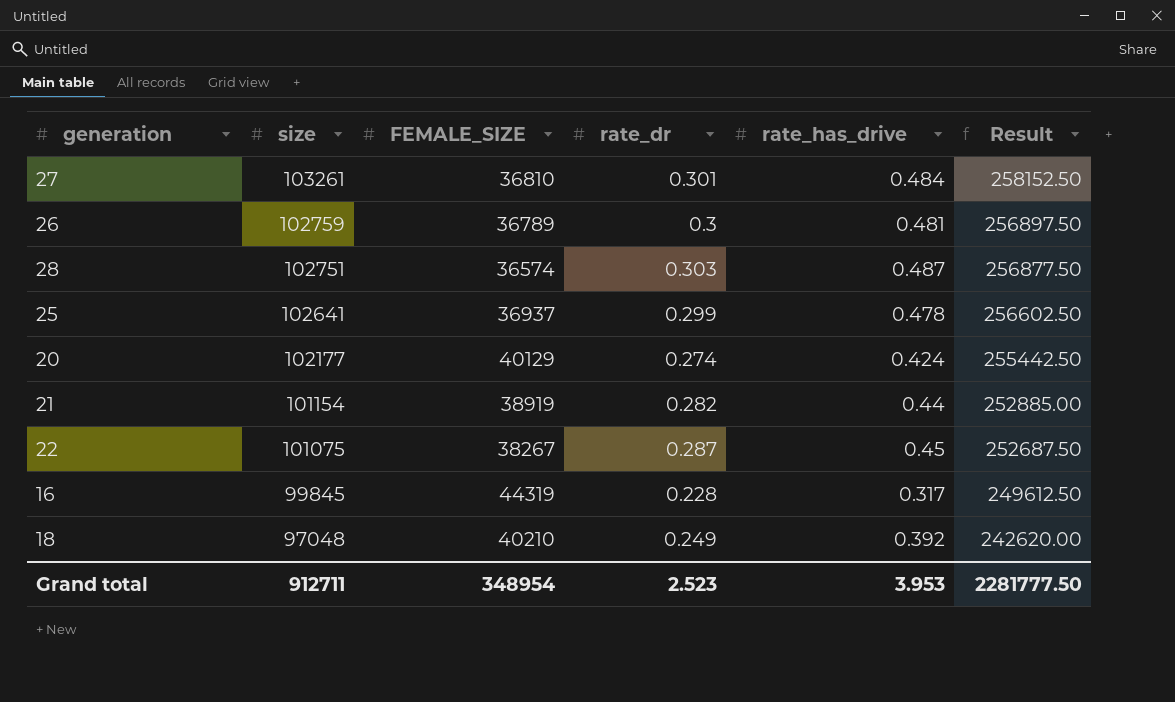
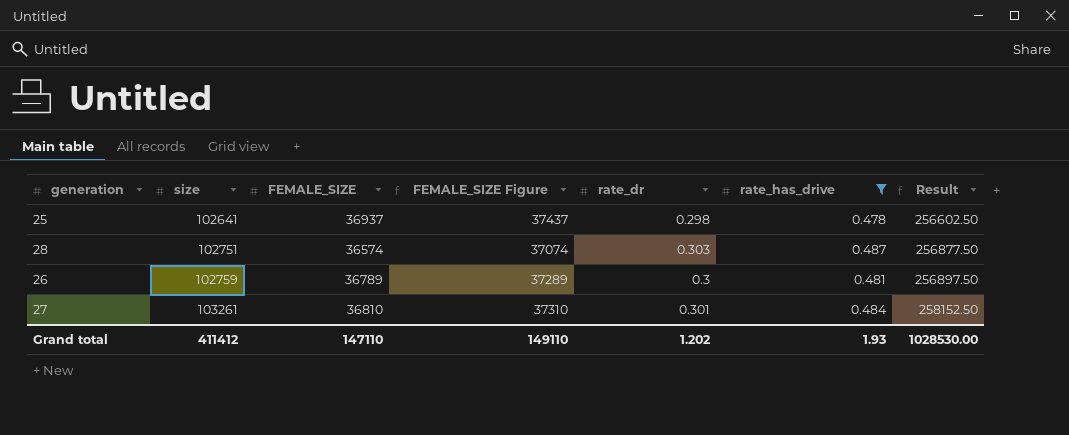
filter: none -> rate_has_drive >= 0.478
row order: size descending -> size ascending
column FEMALE_SIZE Figure | formula: none -> [FEMALE_SIZE] + 500
25 | rate_dr: 0.299 -> 0.298
Grand total | size: 912711 -> 411412
Grand total | FEMALE_SIZE: 348954 -> 147110
Grand total | rate_dr: 2.523 -> 1.202
Grand total | rate_has_drive: 3.953 -> 1.93
Grand total | Result: 2281777.50 -> 1028530.00

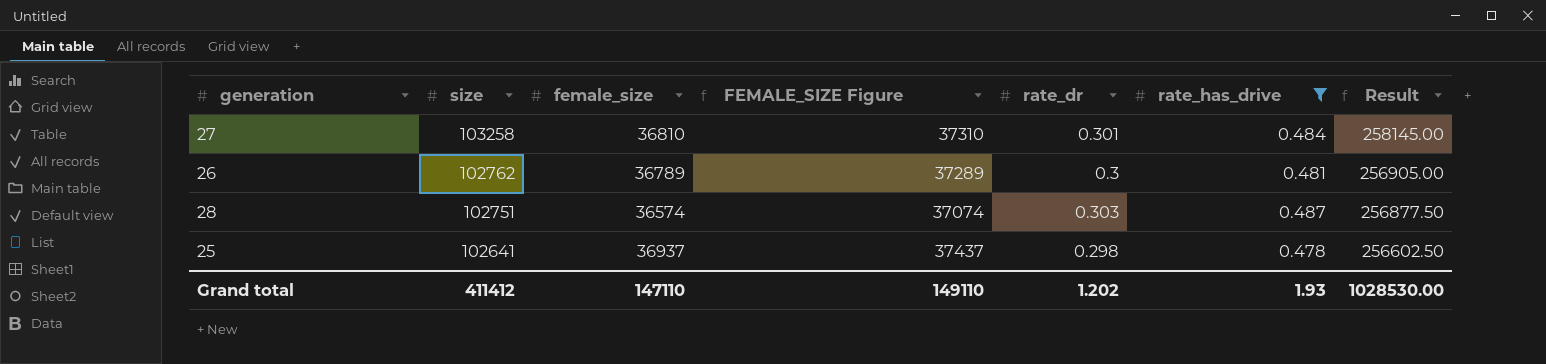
row order: size ascending -> size descending
column name: FEMALE_SIZE -> female_size
27 | size: 103261 -> 103258
27 | Result: 258152.50 -> 258145.00
26 | size: 102759 -> 102762
26 | Result: 256897.50 -> 256905.00

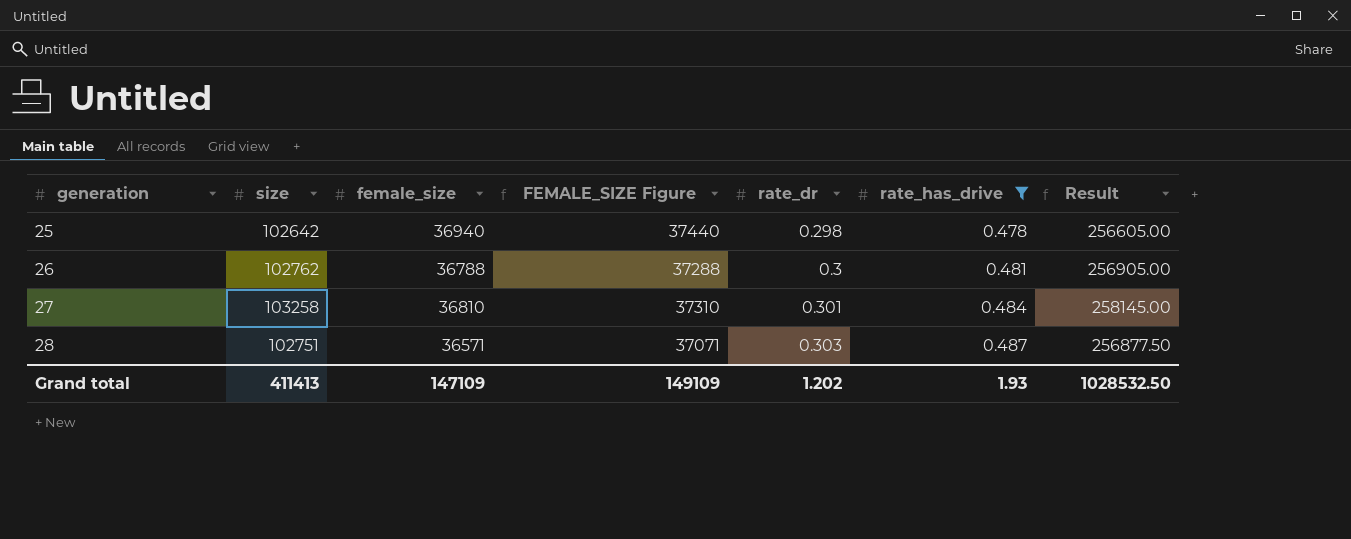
row order: size descending -> generation ascending
25 | size: 102641 -> 102642
25 | female_size: 36937 -> 36940
25 | FEMALE_SIZE Figure: 37437 -> 37440
25 | Result: 256602.50 -> 256605.00
26 | female_size: 36789 -> 36788
26 | FEMALE_SIZE Figure: 37289 -> 37288
28 | female_size: 36574 -> 36571
28 | FEMALE_SIZE Figure: 37074 -> 37071
Grand total | size: 411412 -> 411413
Grand total | female_size: 147110 -> 147109
Grand total | FEMALE_SIZE Figure: 149110 -> 149109
Grand total | Result: 1028530.00 -> 1028532.50

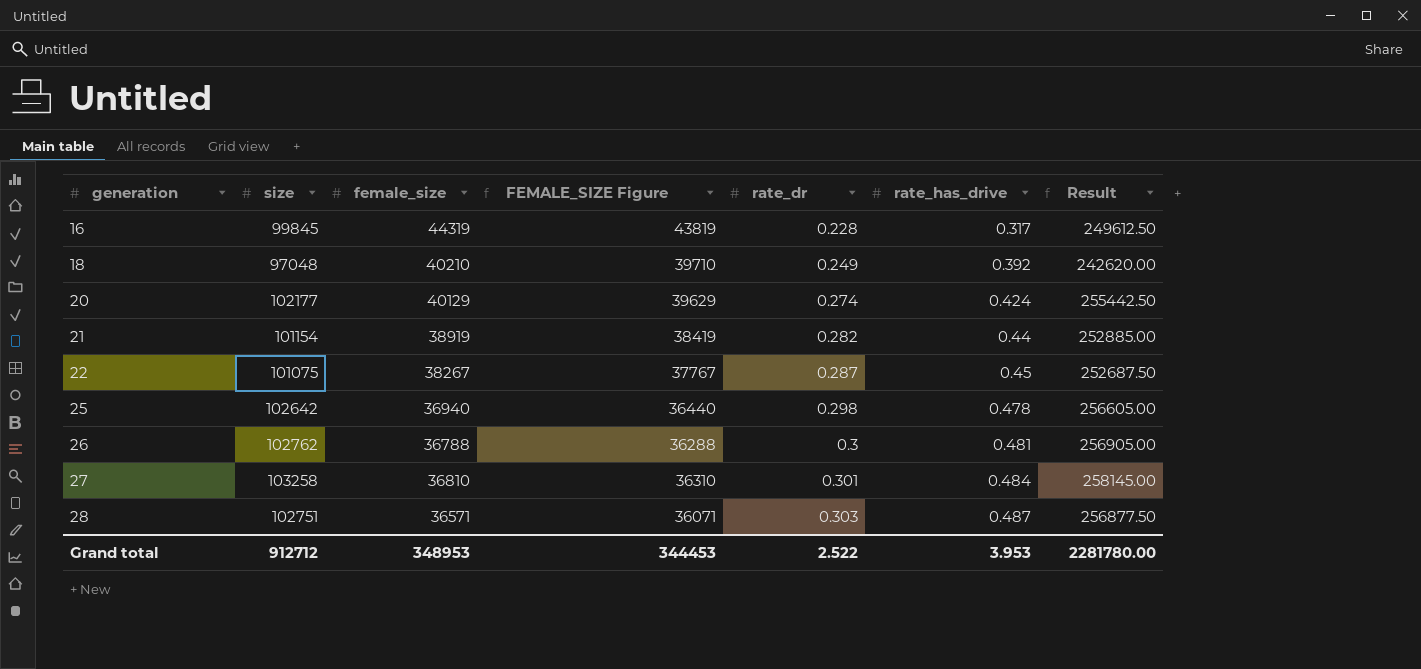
filter: rate_has_drive >= 0.478 -> none
column FEMALE_SIZE Figure | formula: [female_size] + 500 -> [female_size] - 500
Grand total | size: 411413 -> 912712
Grand total | female_size: 147109 -> 348953
Grand total | FEMALE_SIZE Figure: 149109 -> 344453
Grand total | rate_dr: 1.202 -> 2.522
Grand total | rate_has_drive: 1.93 -> 3.953
Grand total | Result: 1028532.50 -> 2281780.00

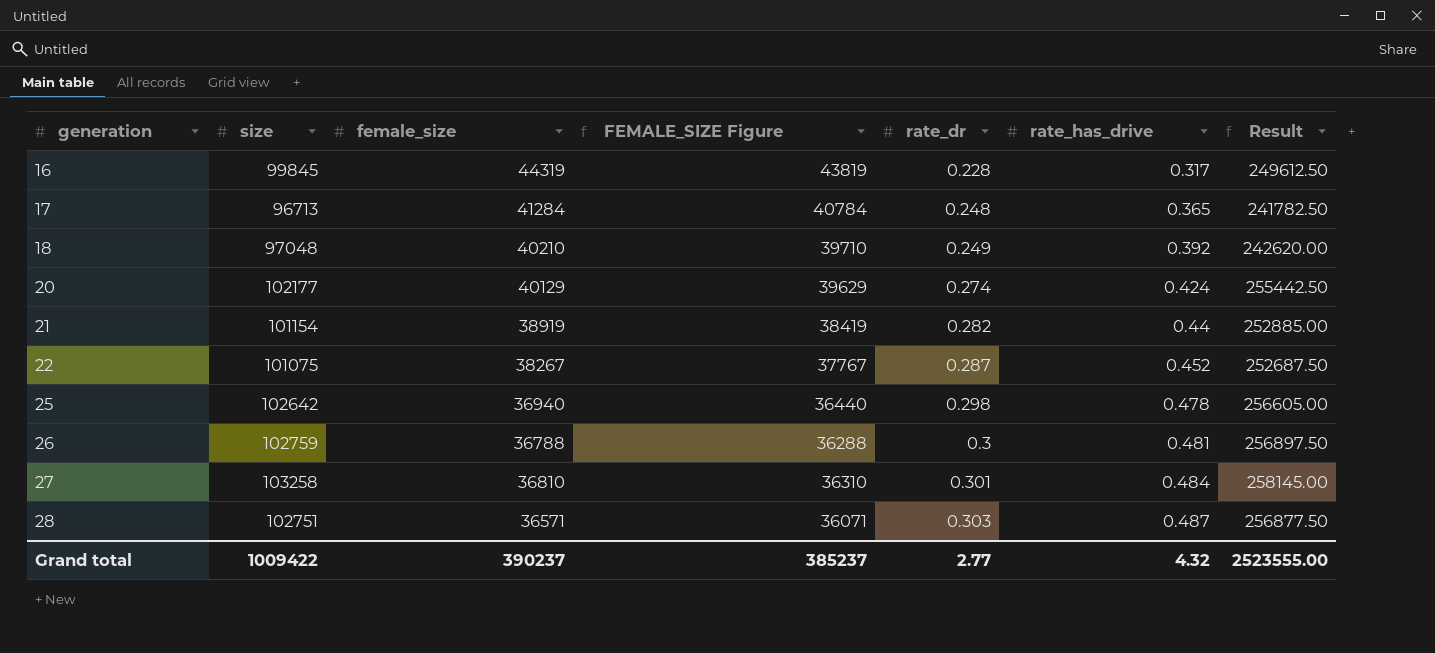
row 17: none -> 96713 | 41284 | 40784 | 0.248 | 0.365 | 241782.50
22 | rate_has_drive: 0.45 -> 0.452
26 | size: 102762 -> 102759
26 | Result: 256905.00 -> 256897.50
Grand total | size: 912712 -> 1009422
Grand total | female_size: 348953 -> 390237
Grand total | FEMALE_SIZE Figure: 344453 -> 385237
Grand total | rate_dr: 2.522 -> 2.77
Grand total | rate_has_drive: 3.953 -> 4.32
Grand total | Result: 2281780.00 -> 2523555.00

